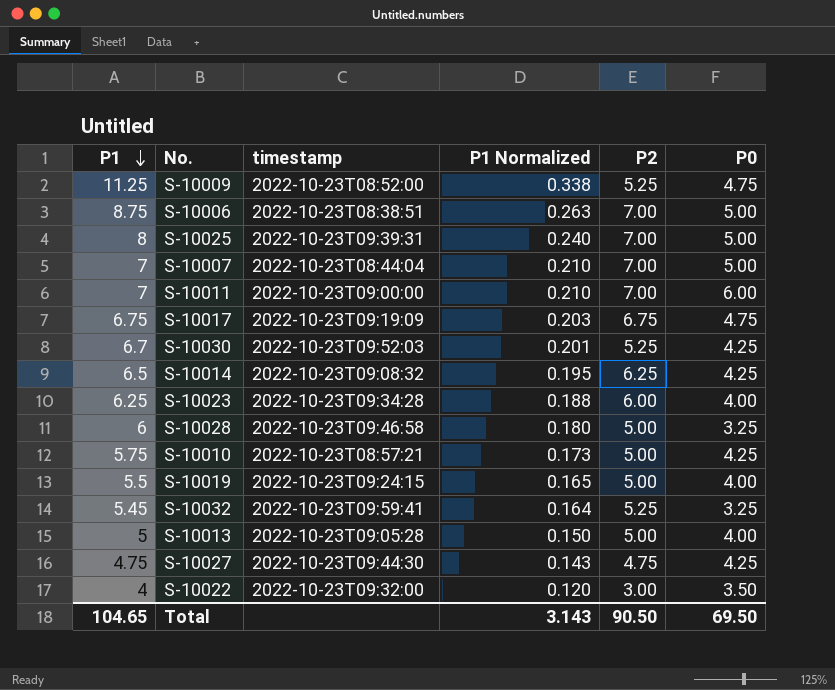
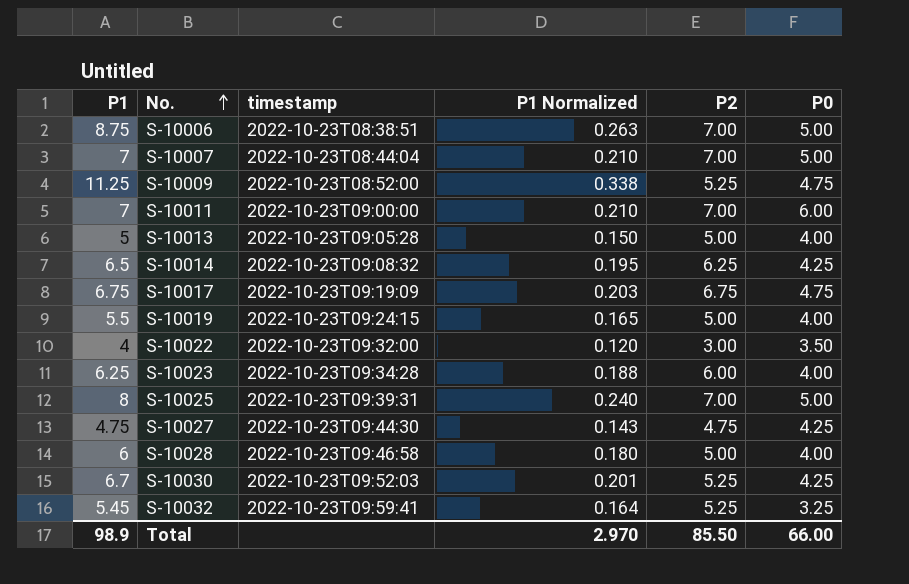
row order: P1 descending -> No. ascending
row S-10010: 5.75 | 2022-10-23T08:57:21 | 0.173 | 5.00 | 4.25 -> none
S-10028 | P0: 3.25 -> 4.00
Total | P1: 104.65 -> 98.9
Total | P1 Normalized: 3.143 -> 2.970
Total | P2: 90.50 -> 85.50
Total | P0: 69.50 -> 66.00

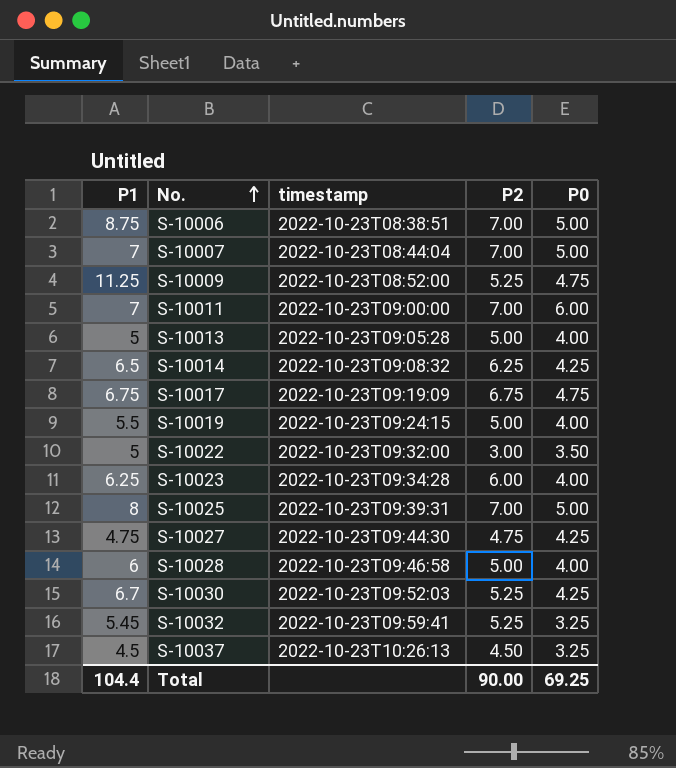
column P1 Normalized | formula: [P1] * 0.03 -> none
S-10022 | P1: 4 -> 5
row S-10037: none -> 4.5 | 2022-10-23T10:26:13 | 4.50 | 3.25
Total | P1: 98.9 -> 104.4
Total | P2: 85.50 -> 90.00
Total | P0: 66.00 -> 69.25

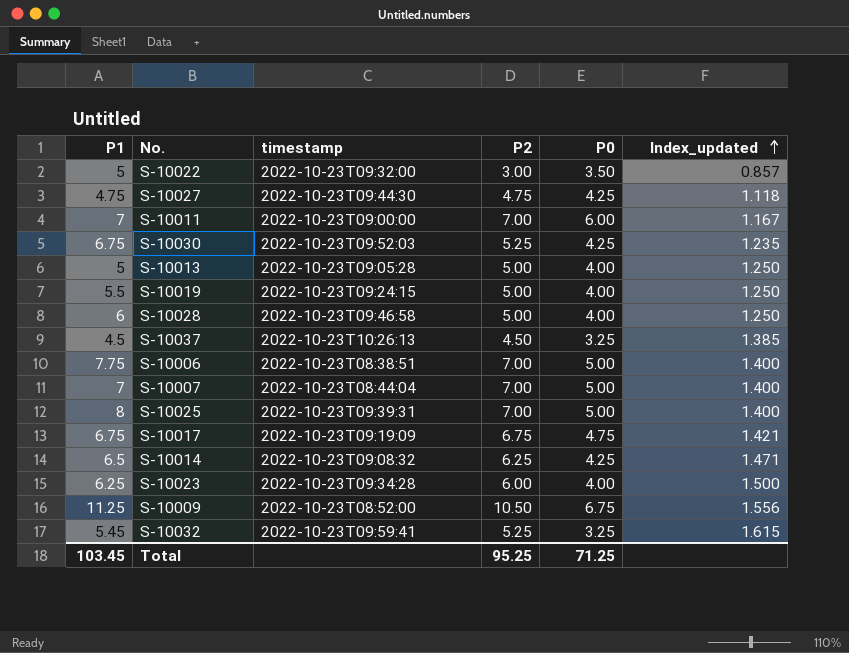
row order: No. ascending -> Index_updated ascending
column Index_updated | formula: none -> [P2] / [P0]
S-10030 | P1: 6.7 -> 6.75
S-10006 | P1: 8.75 -> 7.75
S-10009 | P2: 5.25 -> 10.50
S-10009 | P0: 4.75 -> 6.75
Total | P1: 104.4 -> 103.45
Total | P2: 90.00 -> 95.25
Total | P0: 69.25 -> 71.25

